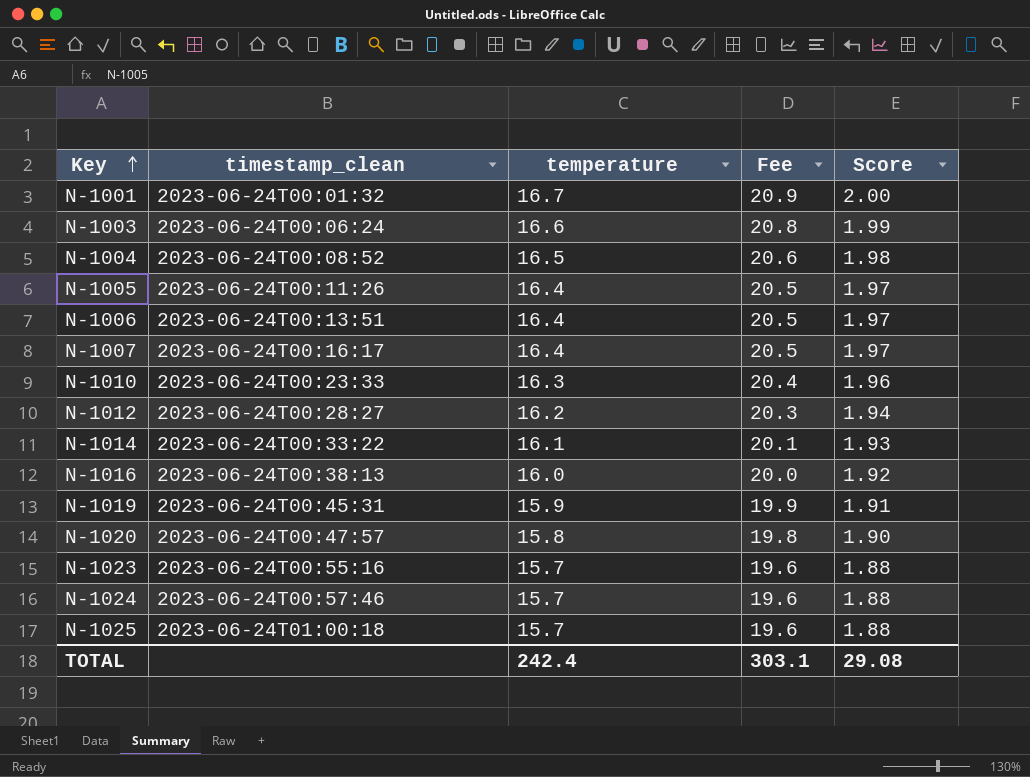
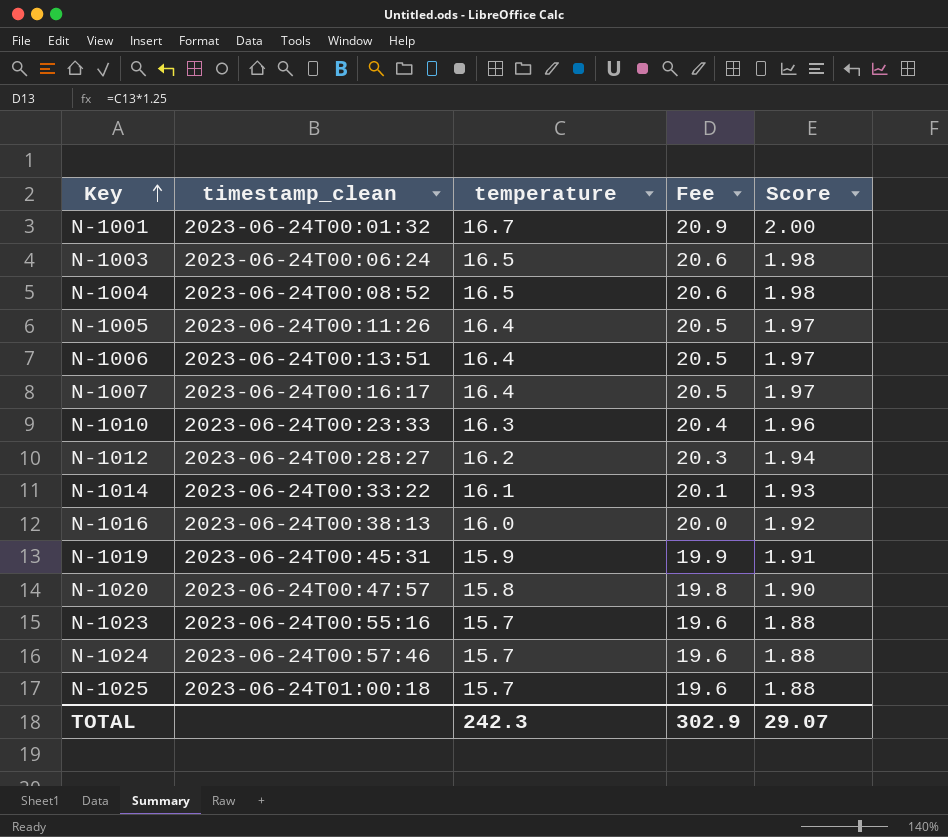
N-1003 | temperature: 16.6 -> 16.5
N-1003 | Fee: 20.8 -> 20.6
N-1003 | Score: 1.99 -> 1.98
TOTAL | temperature: 242.4 -> 242.3
TOTAL | Fee: 303.1 -> 302.9
TOTAL | Score: 29.08 -> 29.07

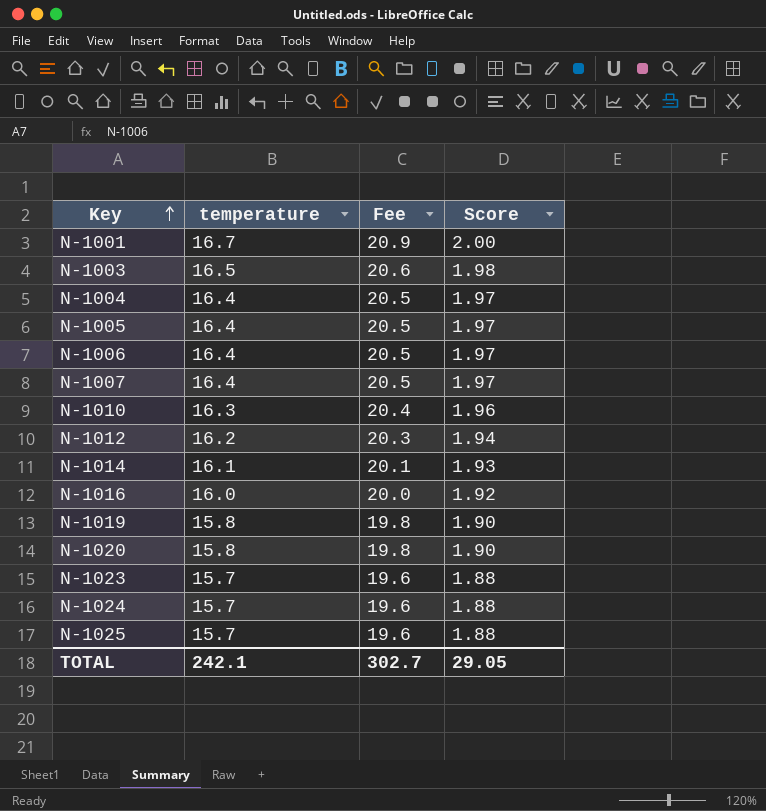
column timestamp_clean | position: 2 -> none
N-1004 | temperature: 16.5 -> 16.4
N-1004 | Fee: 20.6 -> 20.5
N-1004 | Score: 1.98 -> 1.97
N-1019 | temperature: 15.9 -> 15.8
N-1019 | Fee: 19.9 -> 19.8
N-1019 | Score: 1.91 -> 1.90
TOTAL | temperature: 242.3 -> 242.1
TOTAL | Fee: 302.9 -> 302.7
TOTAL | Score: 29.07 -> 29.05

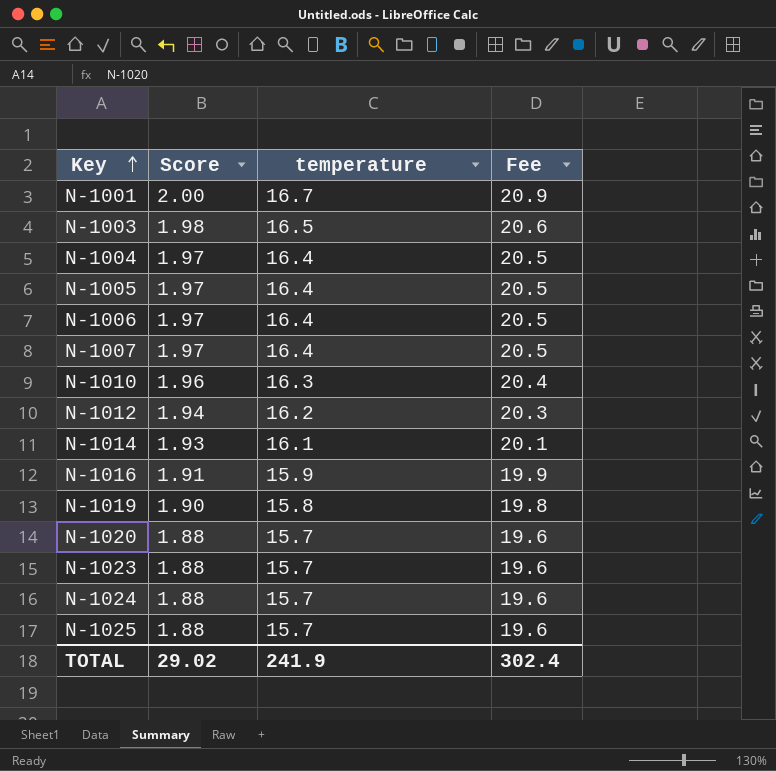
column Score | position: 4 -> 2
N-1016 | Score: 1.92 -> 1.91
N-1016 | temperature: 16.0 -> 15.9
N-1016 | Fee: 20.0 -> 19.9
N-1020 | Score: 1.90 -> 1.88
N-1020 | temperature: 15.8 -> 15.7
N-1020 | Fee: 19.8 -> 19.6
TOTAL | Score: 29.05 -> 29.02
TOTAL | temperature: 242.1 -> 241.9
TOTAL | Fee: 302.7 -> 302.4

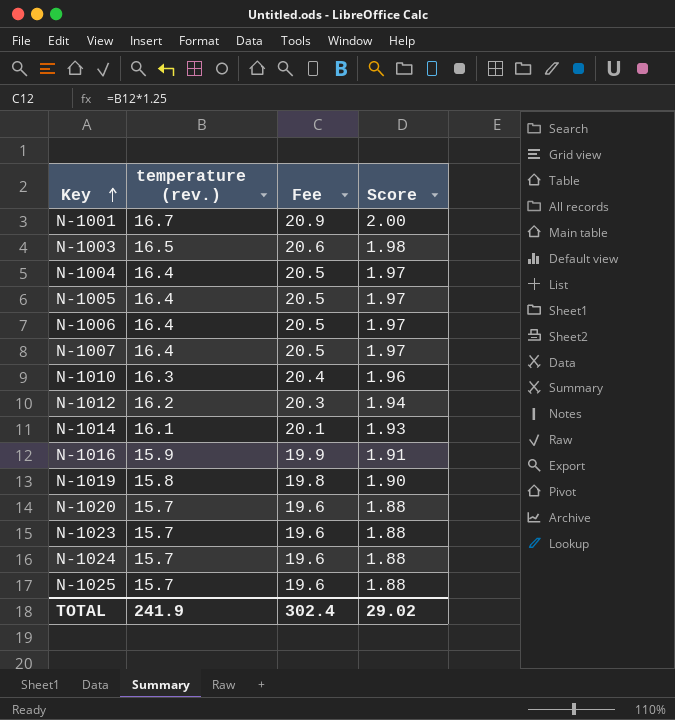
column name: temperature -> temperature (rev.)
column Score | position: 2 -> 4

